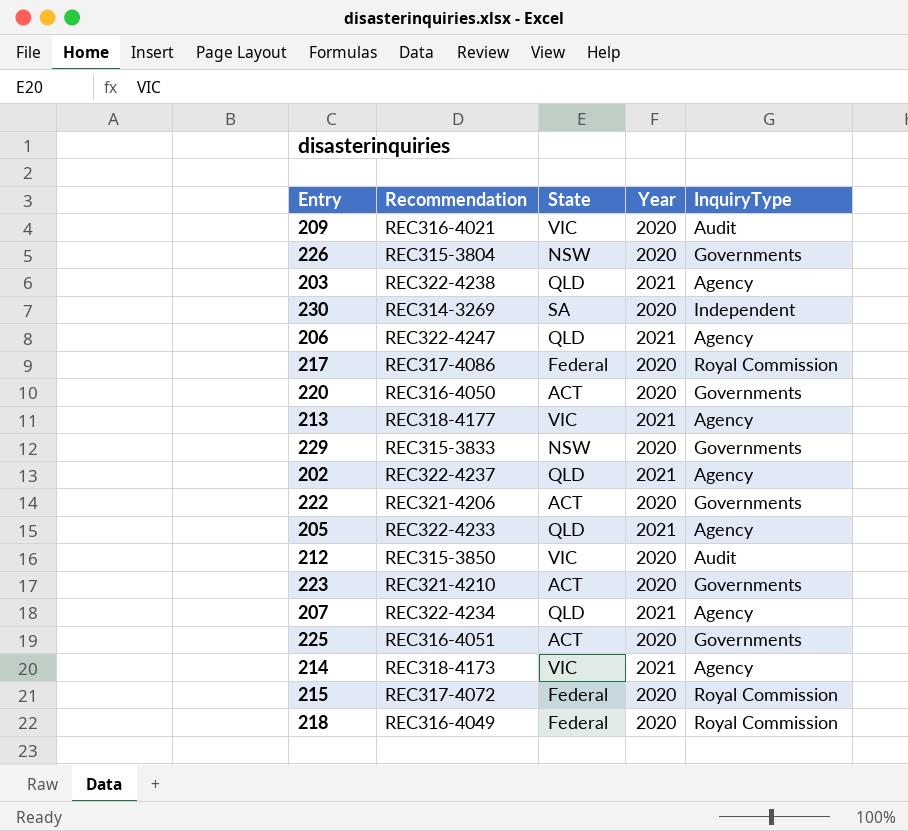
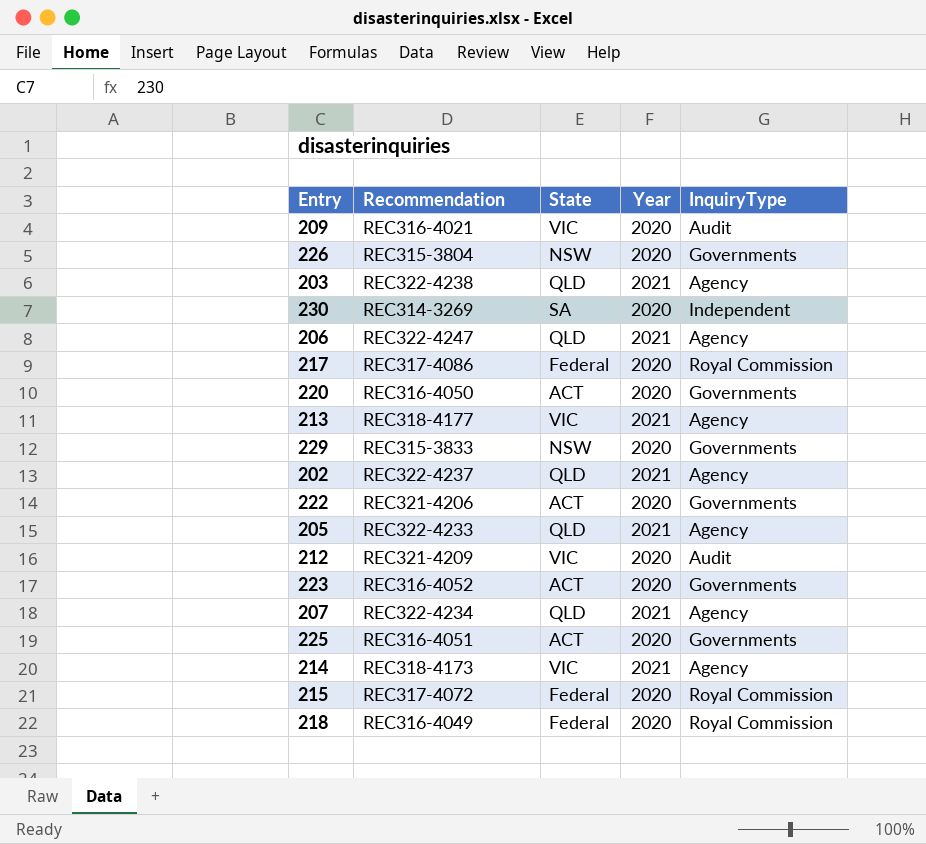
212 | Recommendation: REC315-3850 -> REC321-4209
223 | Recommendation: REC321-4210 -> REC316-4052

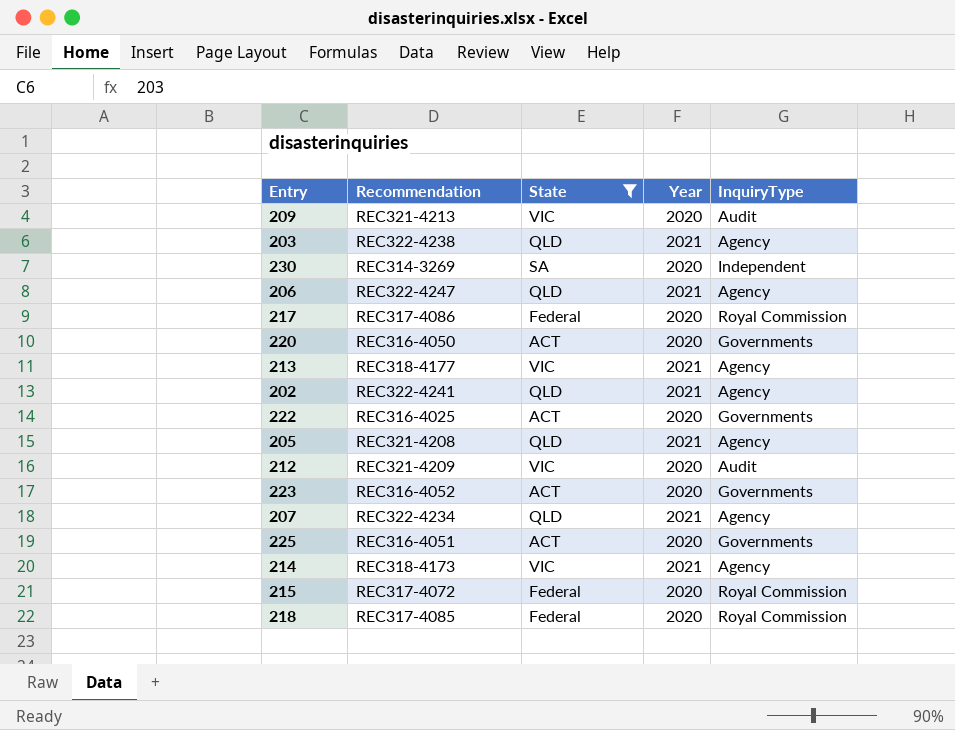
filter: none -> State != NSW
209 | Recommendation: REC316-4021 -> REC321-4213
202 | Recommendation: REC322-4237 -> REC322-4241
222 | Recommendation: REC321-4206 -> REC316-4025
205 | Recommendation: REC322-4233 -> REC321-4208
218 | Recommendation: REC316-4049 -> REC317-4085

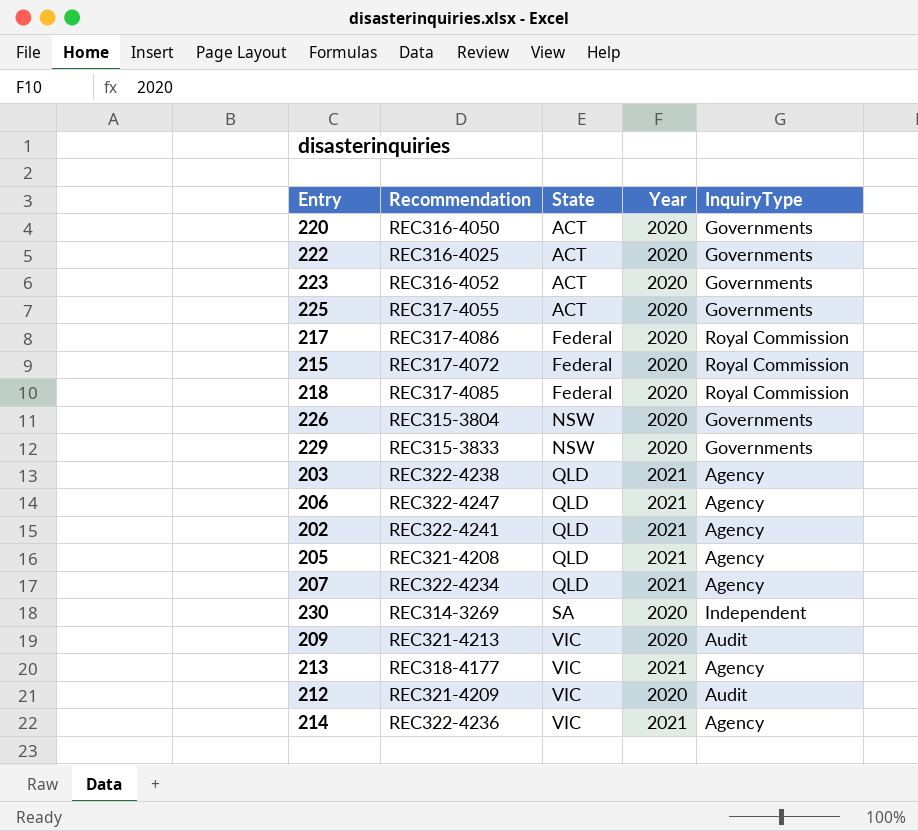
filter: State != NSW -> none
row order: none -> State ascending
225 | Recommendation: REC316-4051 -> REC317-4055
214 | Recommendation: REC318-4173 -> REC322-4236

